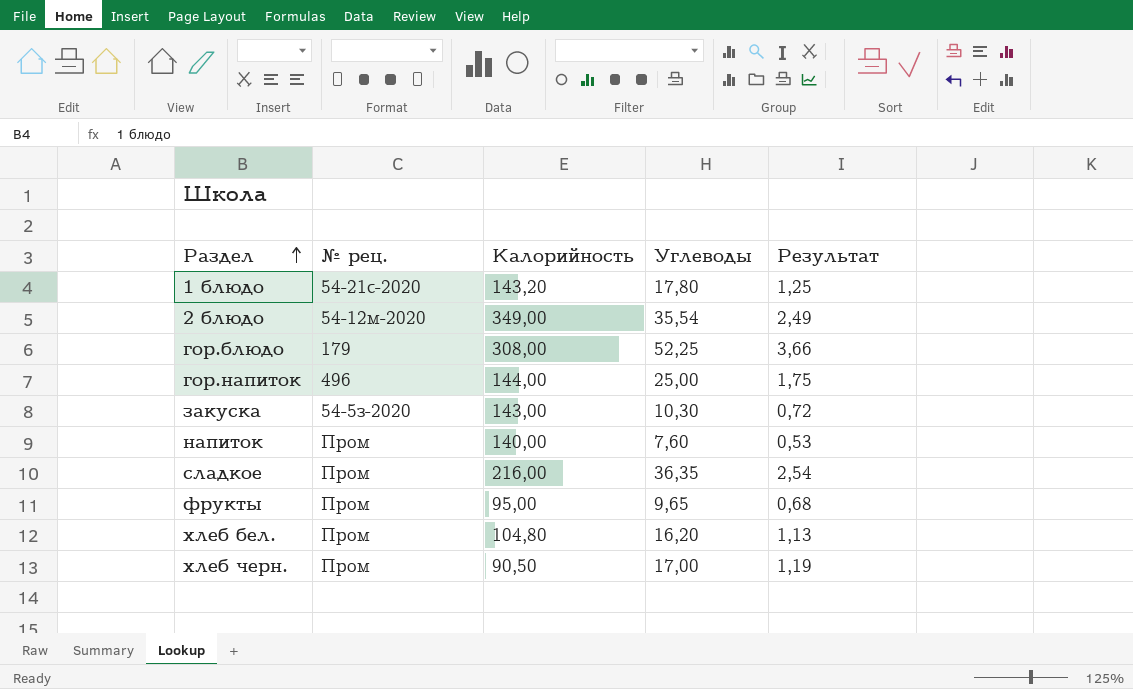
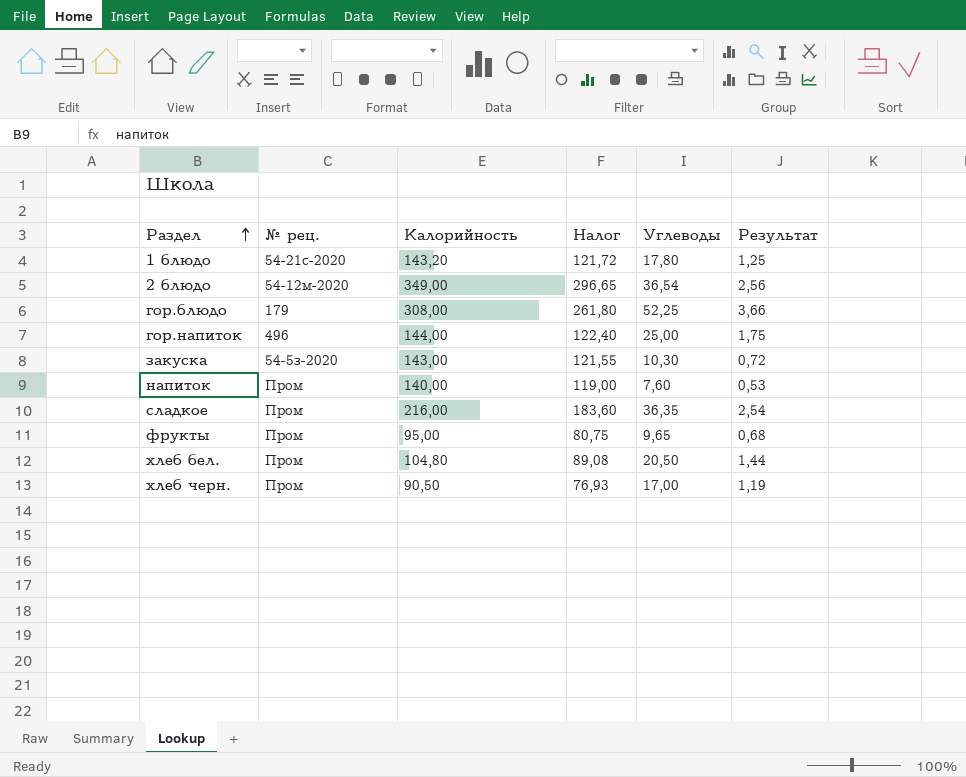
column Налог | formula: none -> [Калорийность] * 0,85
2 блюдо | Углеводы: 35,54 -> 36,54
2 блюдо | Результат: 2,49 -> 2,56
хлеб бел. | Углеводы: 16,20 -> 20,50
хлеб бел. | Результат: 1,13 -> 1,44

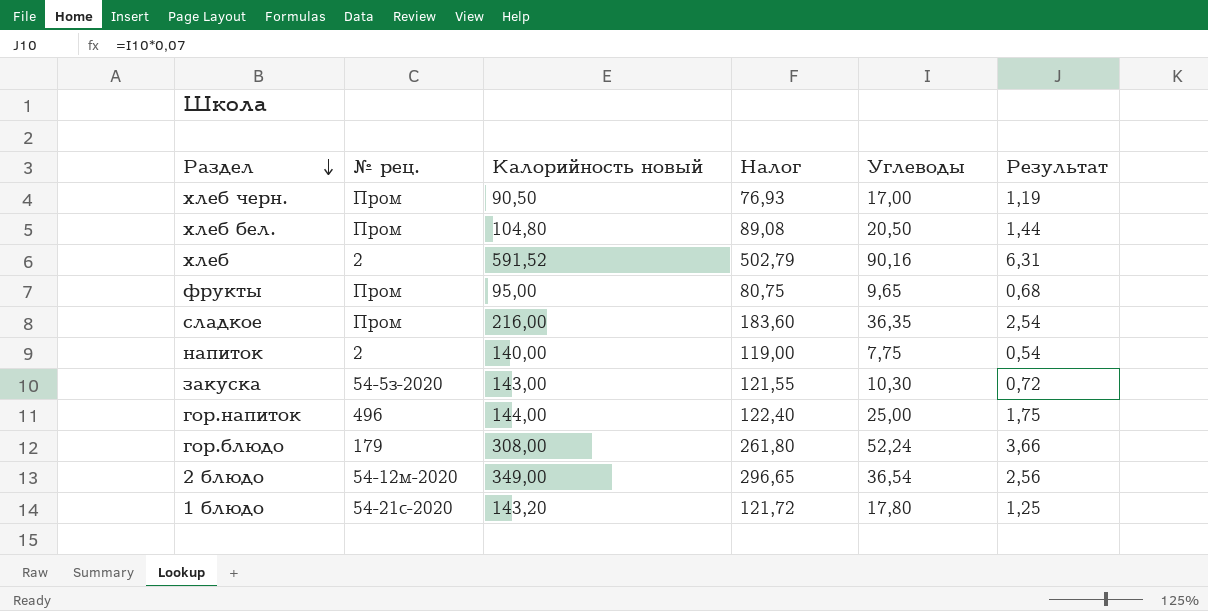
row order: Раздел ascending -> Раздел descending
column name: Калорийность -> Калорийность новый
row хлеб: none -> 2 | 591,52 | 502,79 | 90,16 | 6,31
напиток | № рец.: Пром -> 2
напиток | Углеводы: 7,60 -> 7,75
напиток | Результат: 0,53 -> 0,54
гор.блюдо | Углеводы: 52,25 -> 52,24

